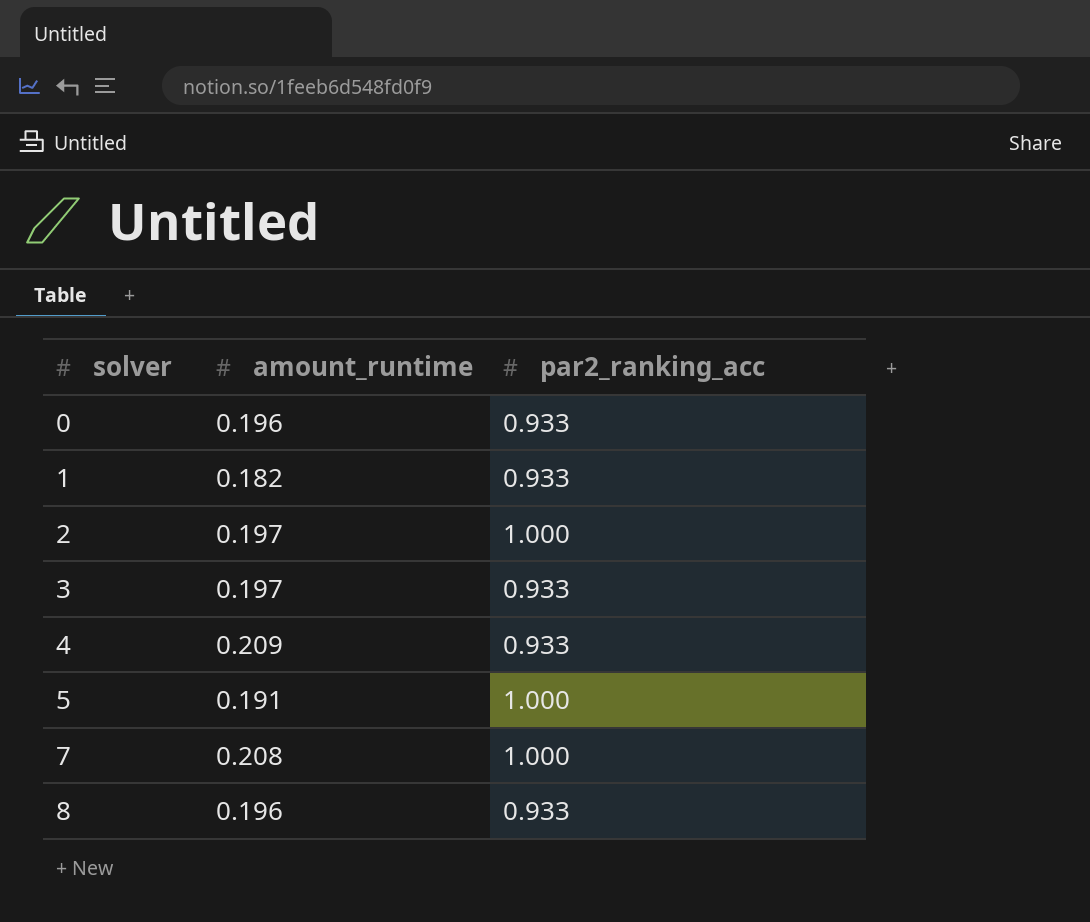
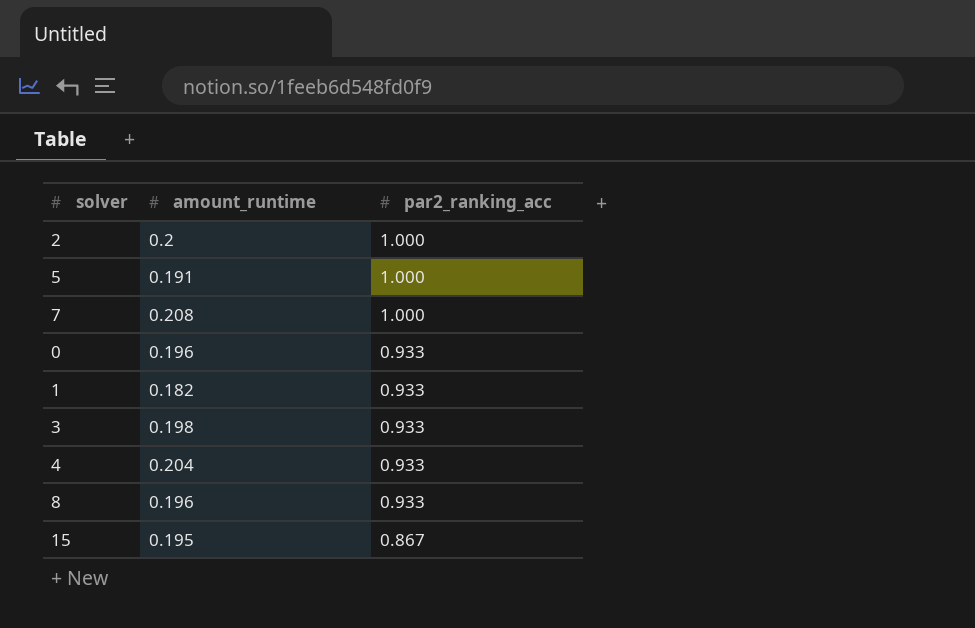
row order: solver ascending -> par2_ranking_acc descending
2 | amount_runtime: 0.197 -> 0.2
3 | amount_runtime: 0.197 -> 0.198
4 | amount_runtime: 0.209 -> 0.204
row 15: none -> 0.195 | 0.867

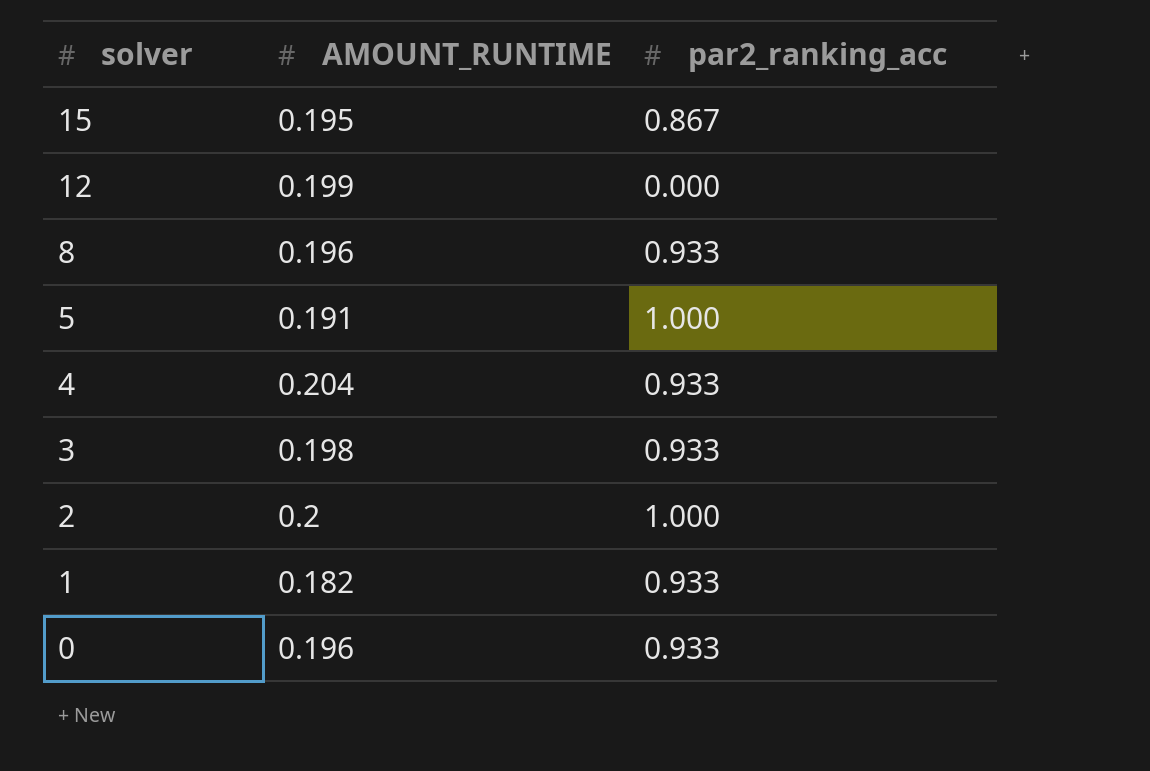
row order: par2_ranking_acc descending -> solver descending
column name: amount_runtime -> AMOUNT_RUNTIME
row 7: 0.208 | 1.000 -> none
row 12: none -> 0.199 | 0.000

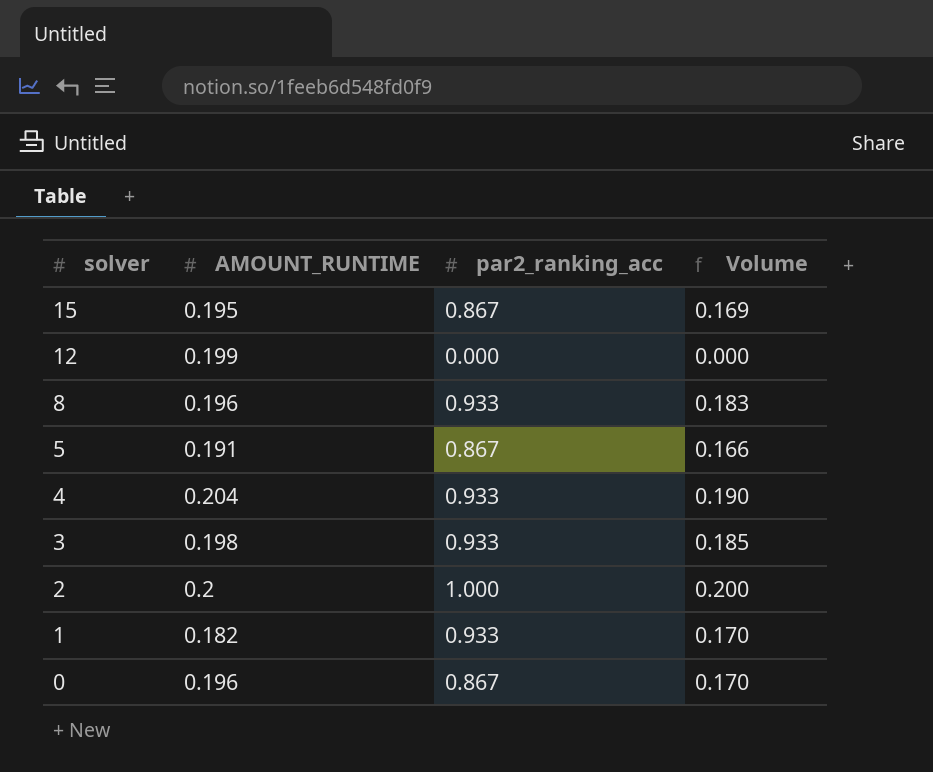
column Volume | formula: none -> [AMOUNT_RUNTIME] * [par2_ranking_acc]
5 | par2_ranking_acc: 1.000 -> 0.867
0 | par2_ranking_acc: 0.933 -> 0.867

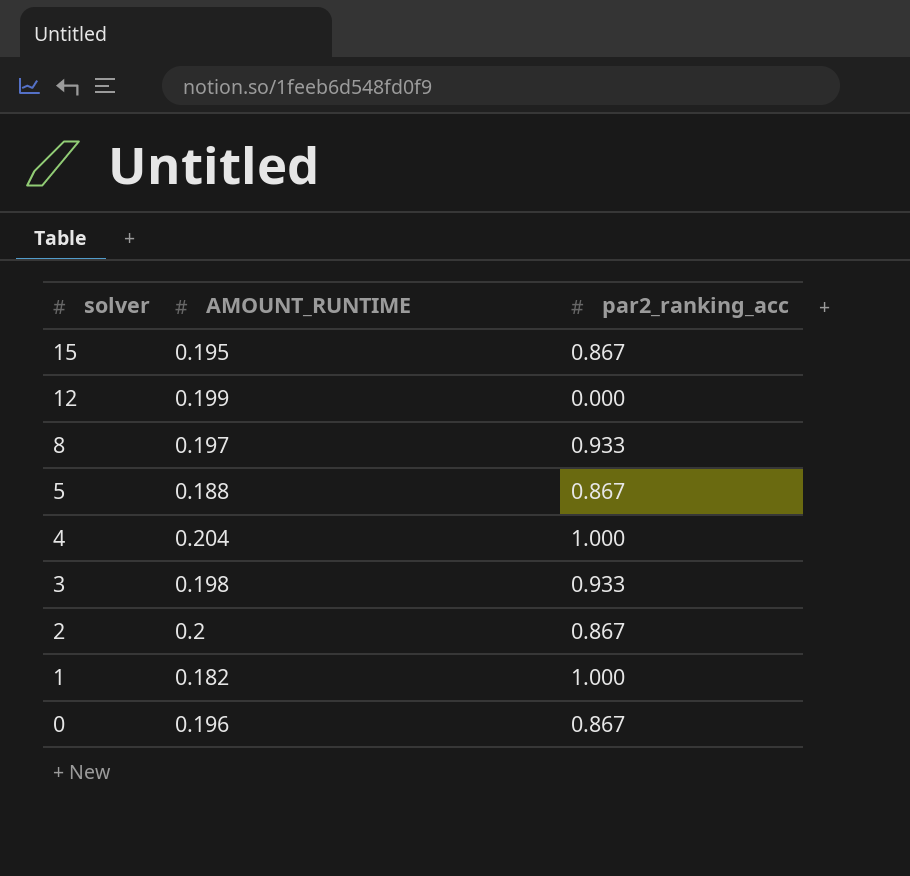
column Volume | formula: [AMOUNT_RUNTIME] * [par2_ranking_acc] -> none
8 | AMOUNT_RUNTIME: 0.196 -> 0.197
5 | AMOUNT_RUNTIME: 0.191 -> 0.188
4 | par2_ranking_acc: 0.933 -> 1.000
2 | par2_ranking_acc: 1.000 -> 0.867
1 | par2_ranking_acc: 0.933 -> 1.000

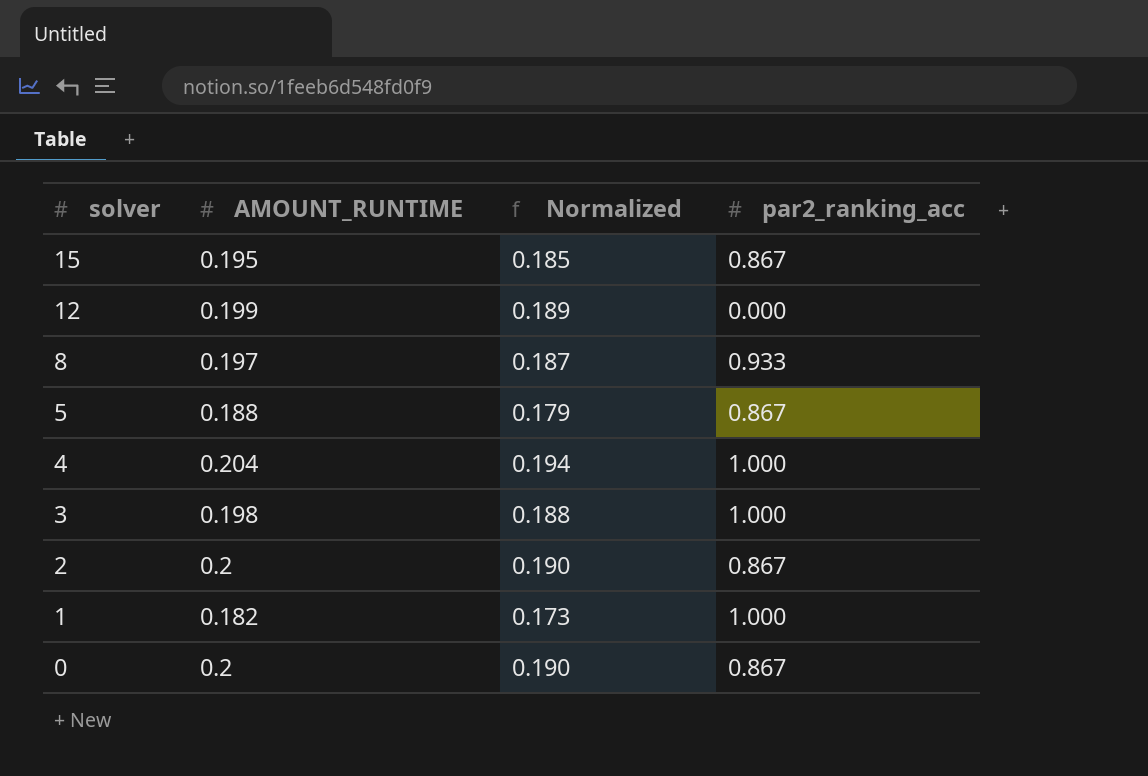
column Normalized | formula: none -> [AMOUNT_RUNTIME] * 0.95
3 | par2_ranking_acc: 0.933 -> 1.000
0 | AMOUNT_RUNTIME: 0.196 -> 0.2

